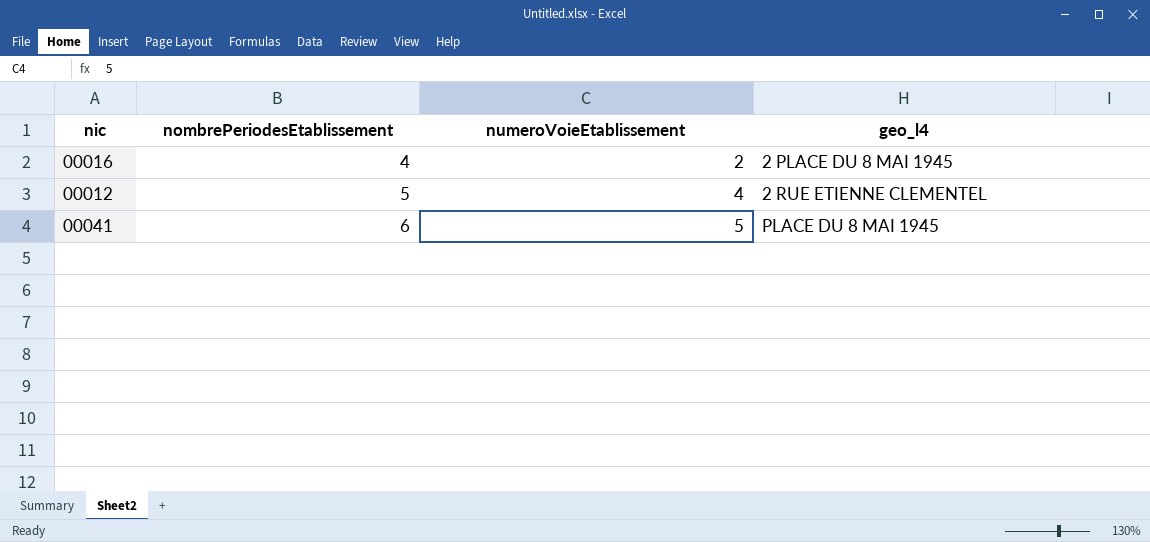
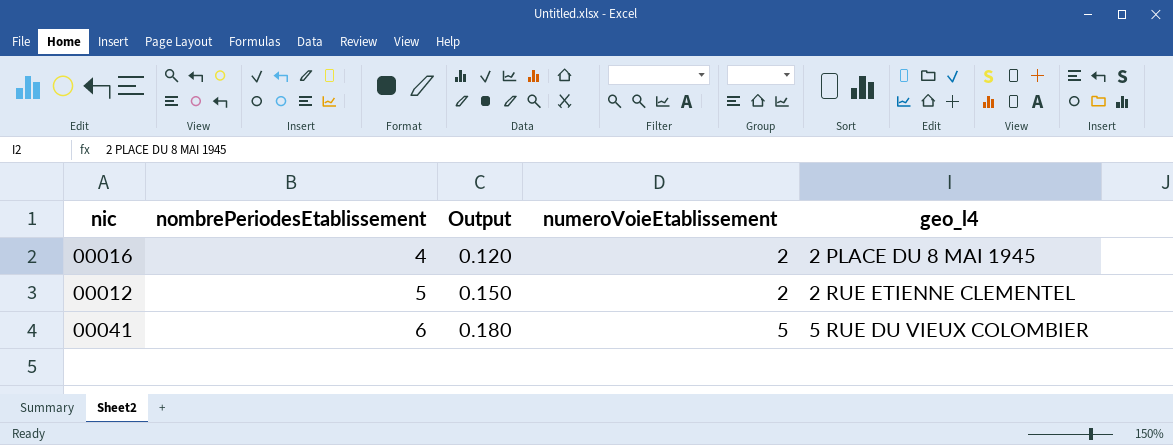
column Output | formula: none -> [nombrePeriodesEtablissement] * 0.03
00012 | numeroVoieEtablissement: 4 -> 2
00041 | geo_l4: PLACE DU 8 MAI 1945 -> 5 RUE DU VIEUX COLOMBIER

